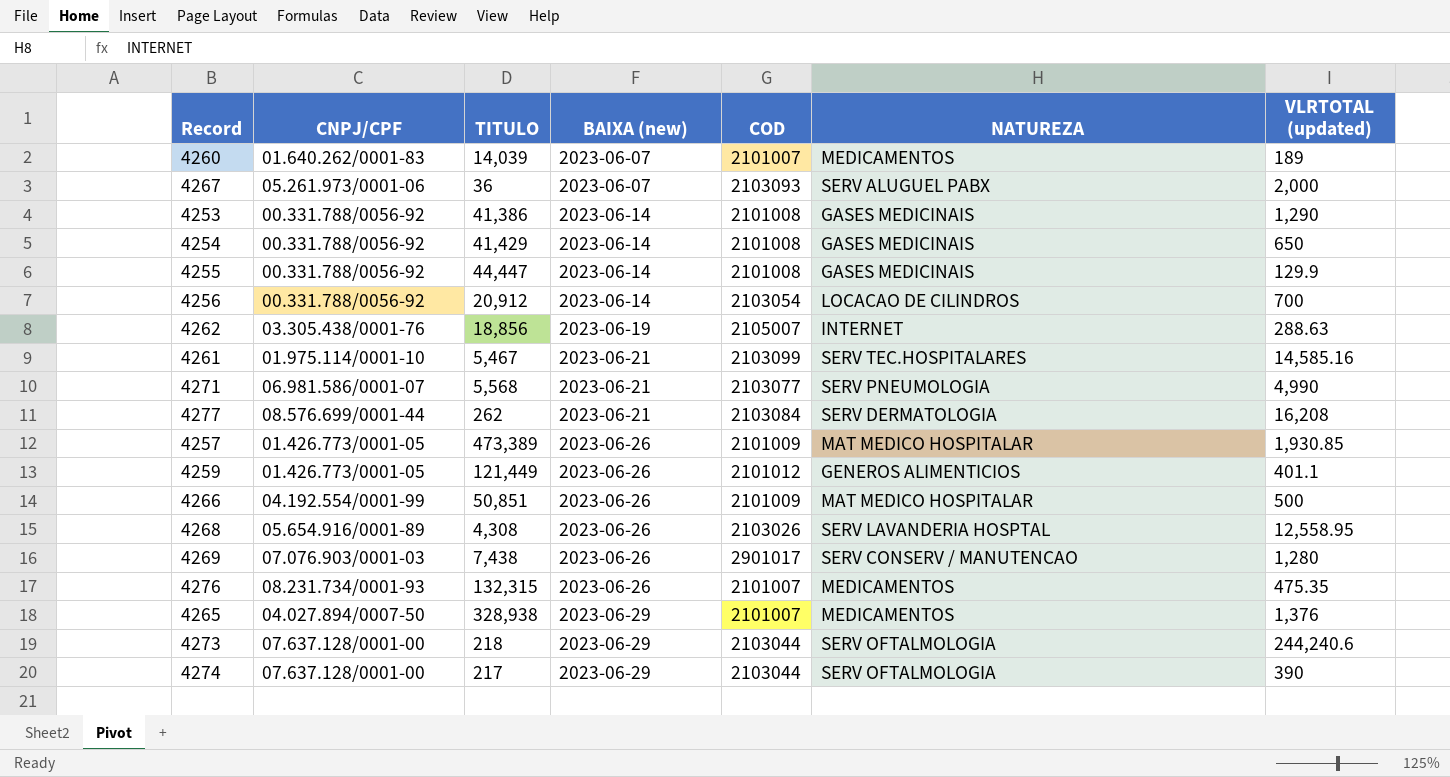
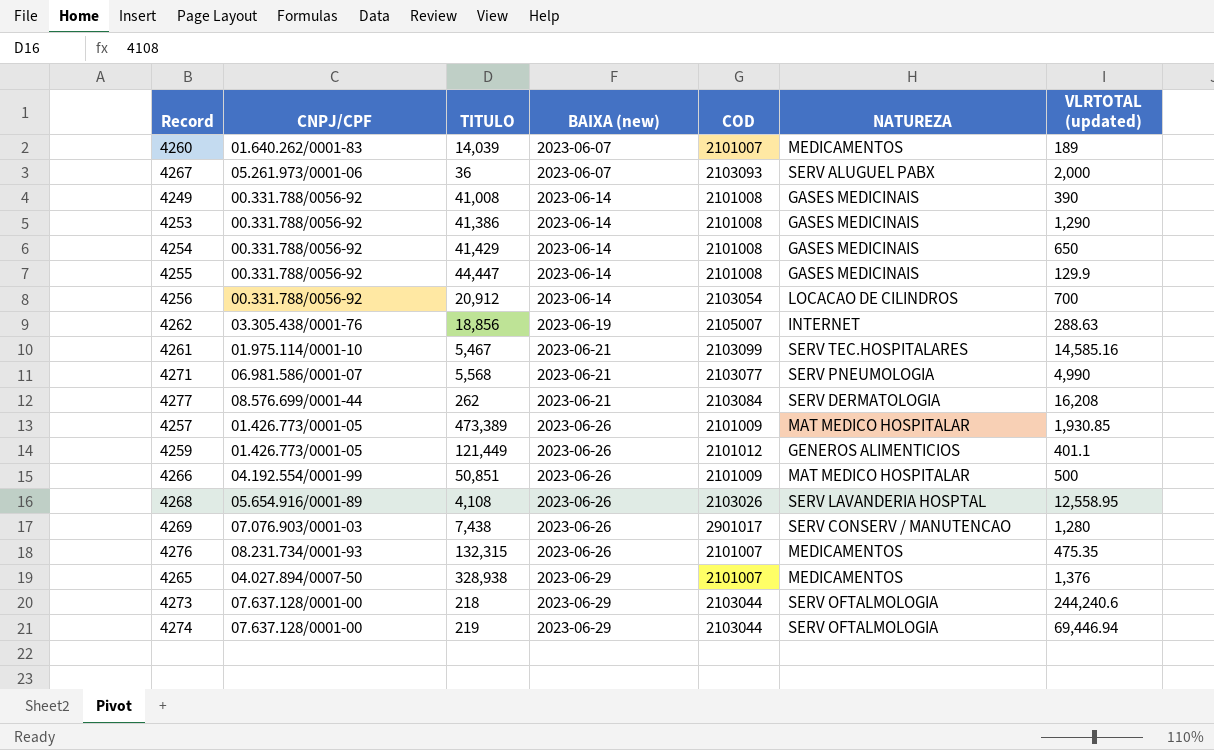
row 4249: none -> 00.331.788/0056-92 | 41,008 | 2023-06-14 | 2101008 | GASES MEDICINAIS | 390
4268 | TITULO: 4,308 -> 4,108
4274 | TITULO: 217 -> 219
4274 | VLRTOTAL (updated): 390 -> 69,446.94

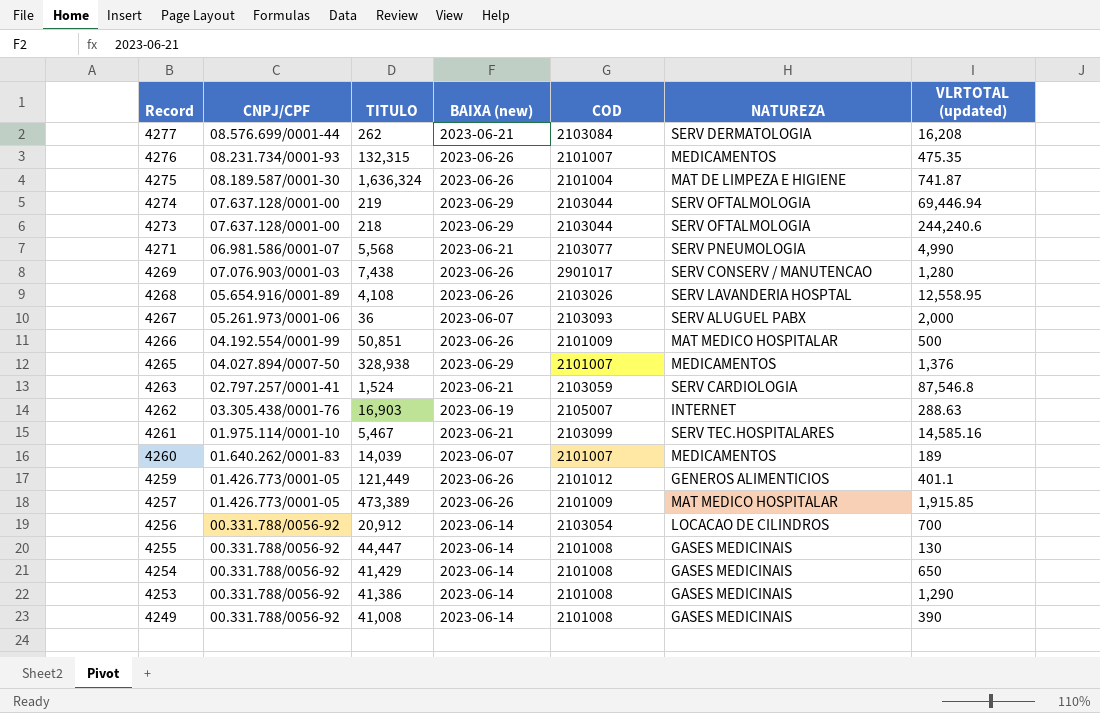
row order: BAIXA (new) ascending -> Record descending
row 4275: none -> 08.189.587/0001-30 | 1,636,324 | 2023-06-26 | 2101004 | MAT DE LIMPEZA E HIGIENE | 741.87
row 4263: none -> 02.797.257/0001-41 | 1,524 | 2023-06-21 | 2103059 | SERV CARDIOLOGIA | 87,546.8
4262 | TITULO: 18,856 -> 16,903
4257 | VLRTOTAL (updated): 1,930.85 -> 1,915.85
4255 | VLRTOTAL (updated): 129.9 -> 130

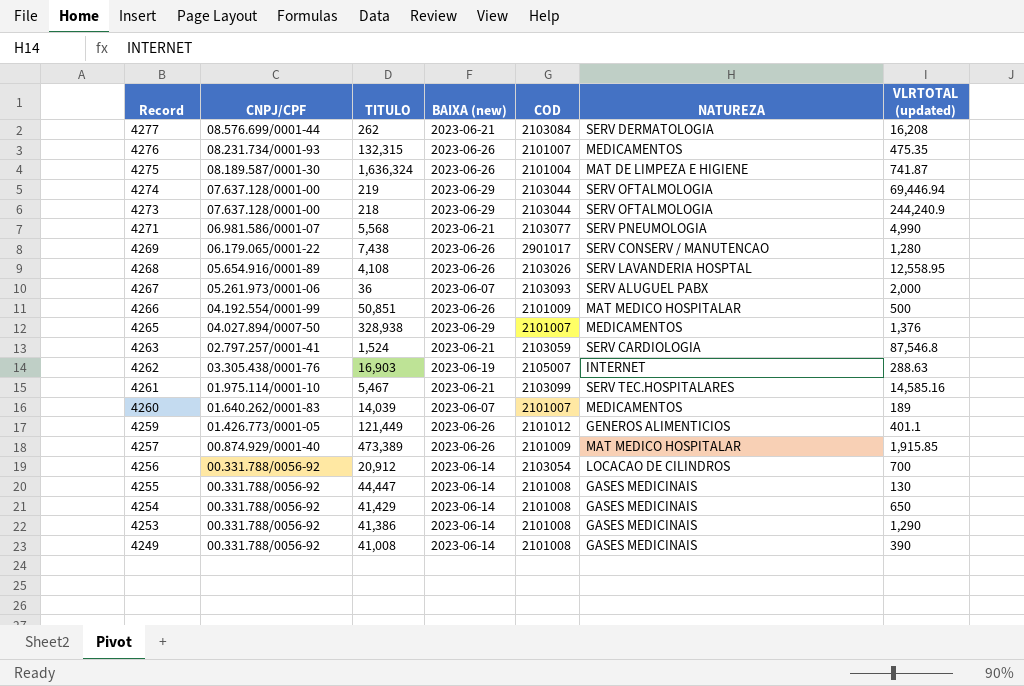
4273 | VLRTOTAL (updated): 244,240.6 -> 244,240.9
4269 | CNPJ/CPF: 07.076.903/0001-03 -> 06.179.065/0001-22
4257 | CNPJ/CPF: 01.426.773/0001-05 -> 00.874.929/0001-40

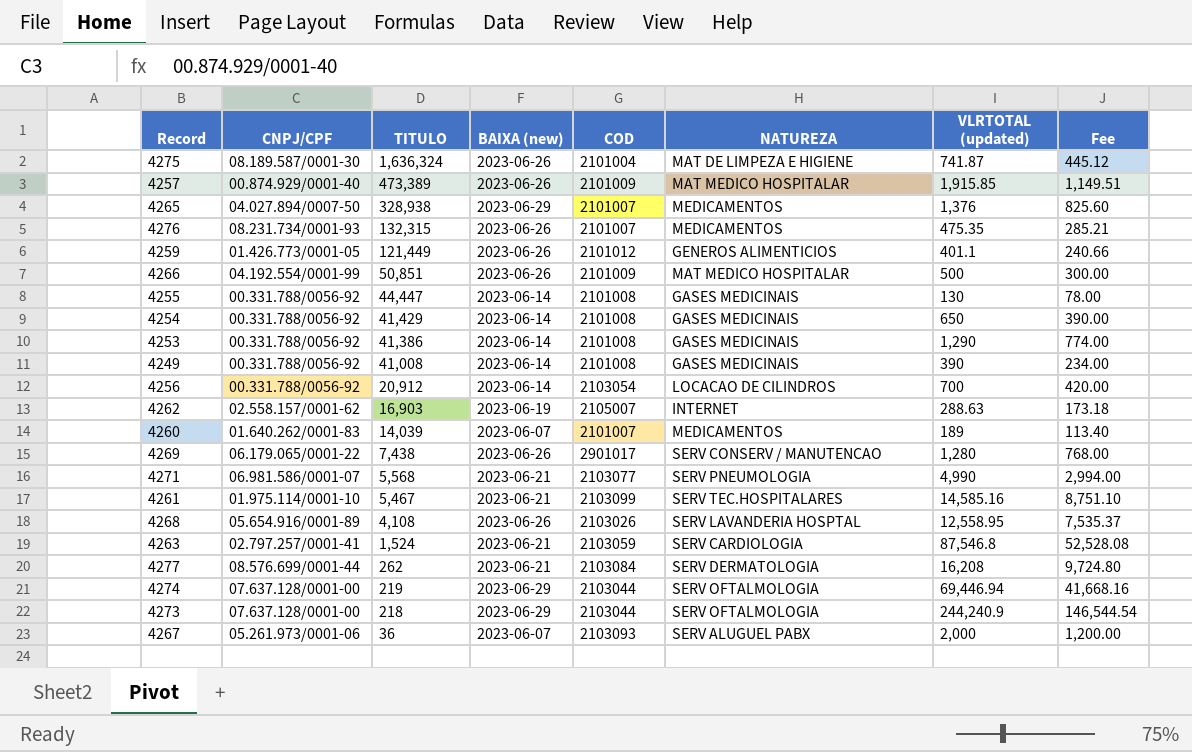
row order: Record descending -> TITULO descending
column Fee | formula: none -> [VLRTOTAL (updated)] * 0.6
4262 | CNPJ/CPF: 03.305.438/0001-76 -> 02.558.157/0001-62

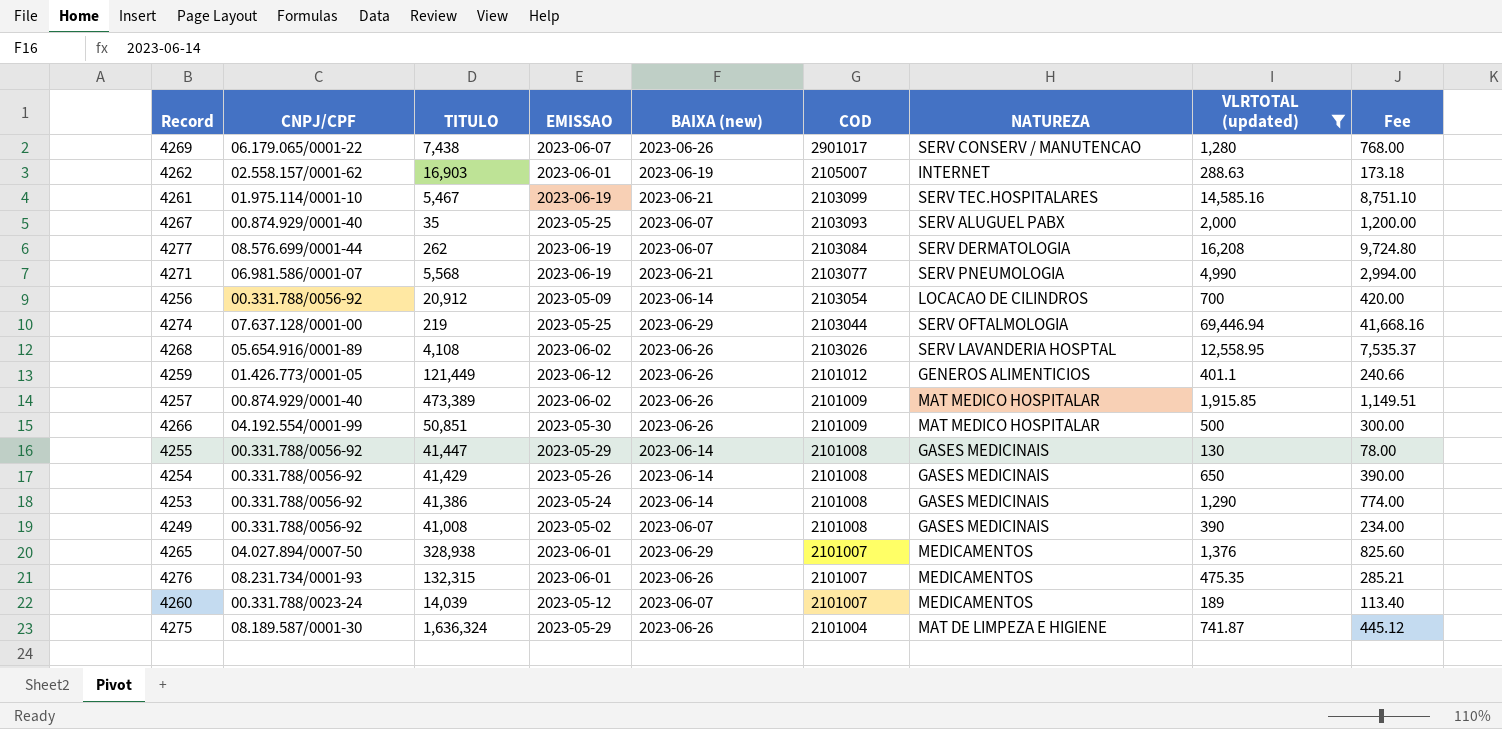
filter: none -> VLRTOTAL (updated) <= 69,446.94
row order: TITULO descending -> COD descending
column EMISSAO | position: none -> 4
4267 | CNPJ/CPF: 05.261.973/0001-06 -> 00.874.929/0001-40
4267 | TITULO: 36 -> 35
4277 | BAIXA (new): 2023-06-21 -> 2023-06-07
4255 | TITULO: 44,447 -> 41,447
4249 | BAIXA (new): 2023-06-14 -> 2023-06-07
4260 | CNPJ/CPF: 01.640.262/0001-83 -> 00.331.788/0023-24

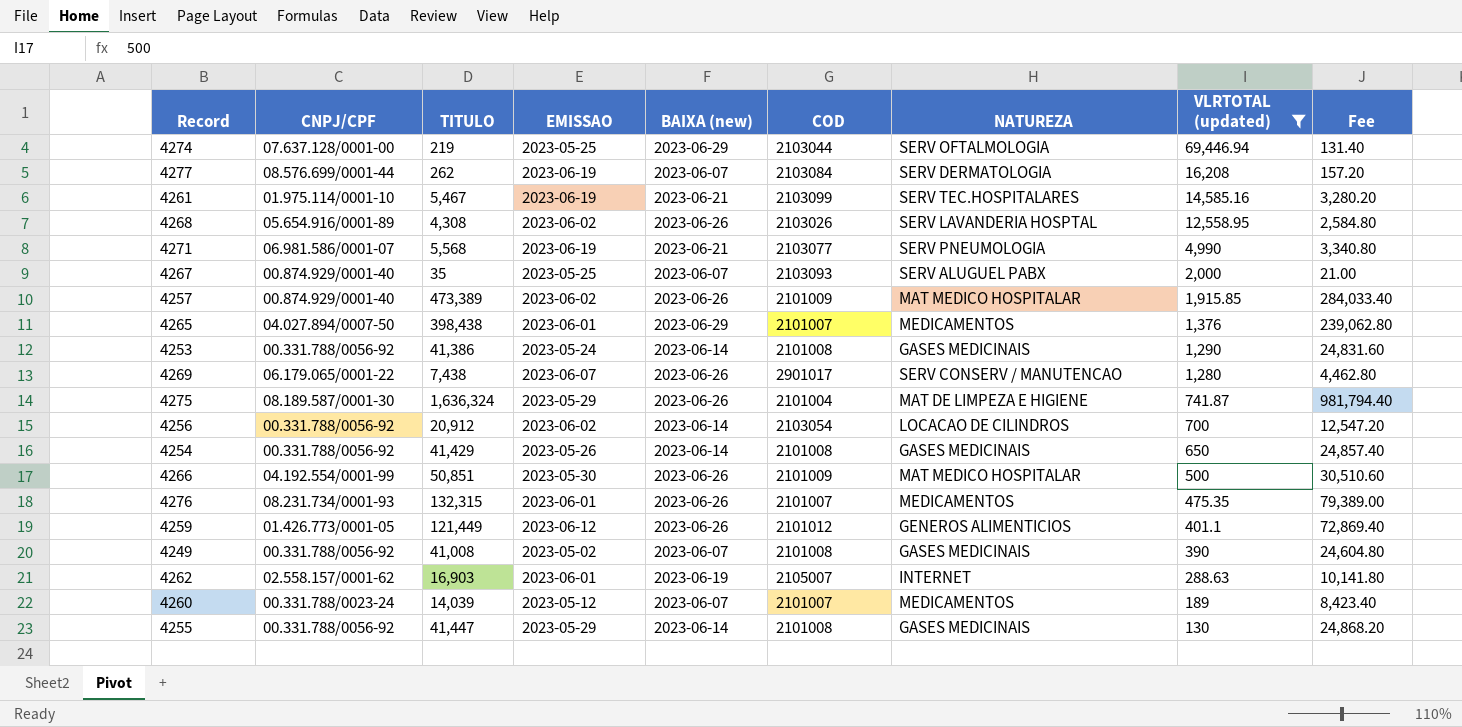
row order: COD descending -> VLRTOTAL (updated) descending
column Fee | formula: [VLRTOTAL (updated)] * 0.6 -> [TITULO] * 0.6
4268 | TITULO: 4,108 -> 4,308
4265 | TITULO: 328,938 -> 398,438
4256 | EMISSAO: 2023-05-09 -> 2023-06-02

